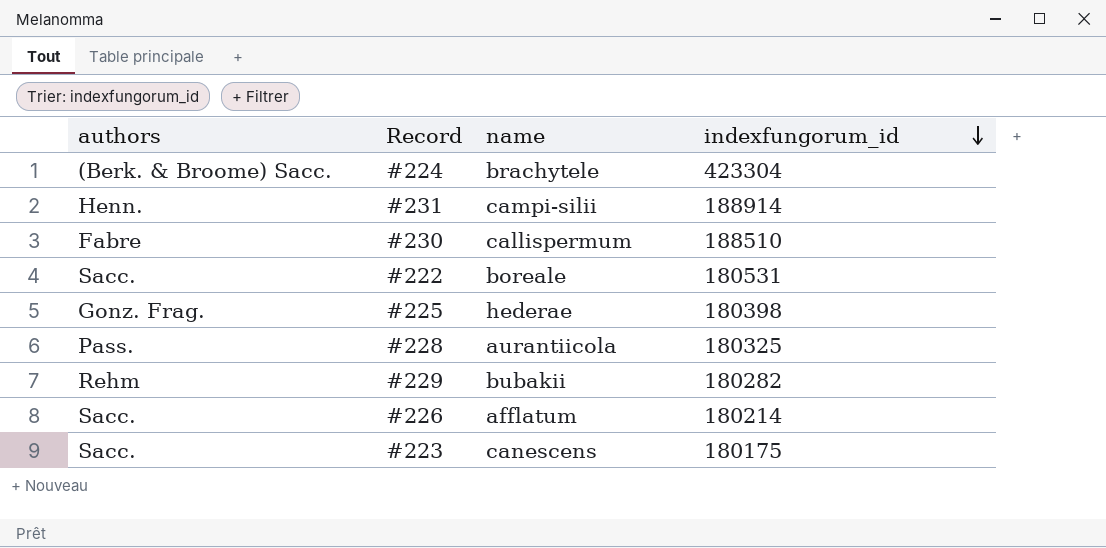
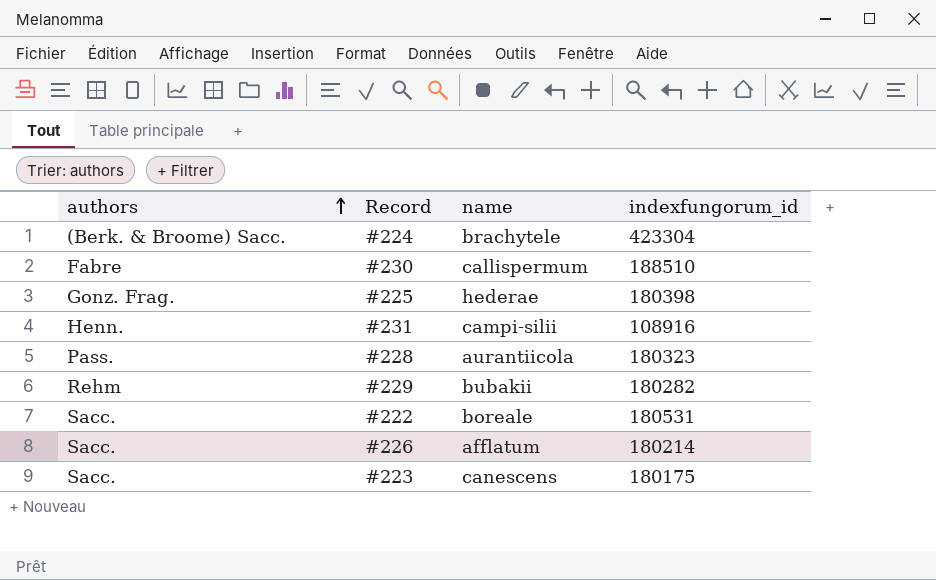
row order: indexfungorum_id descending -> authors ascending
#231 | indexfungorum_id: 188914 -> 108916
#228 | indexfungorum_id: 180325 -> 180323

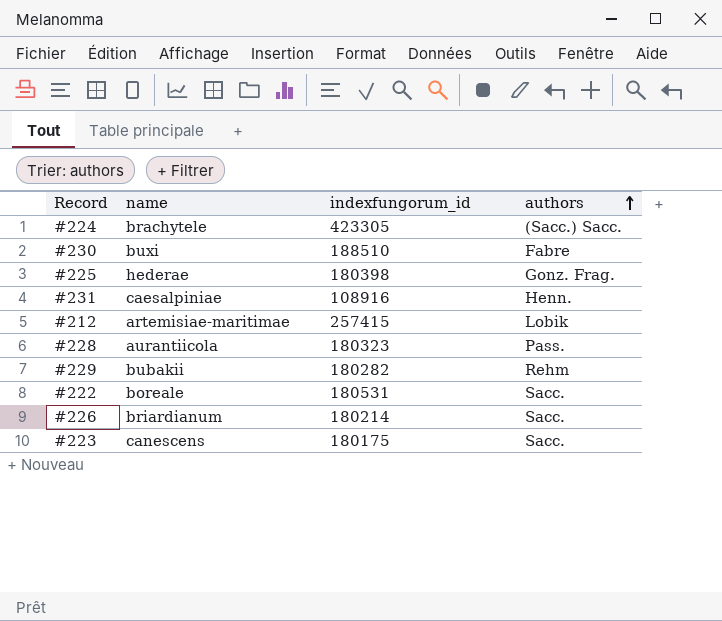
column authors | position: 1 -> 4
#224 | indexfungorum_id: 423304 -> 423305
#224 | authors: (Berk. & Broome) Sacc. -> (Sacc.) Sacc.
#230 | name: callispermum -> buxi
#231 | name: campi-silii -> caesalpiniae
row #212: none -> artemisiae-maritimae | 257415 | Lobik
#226 | name: afflatum -> briardianum

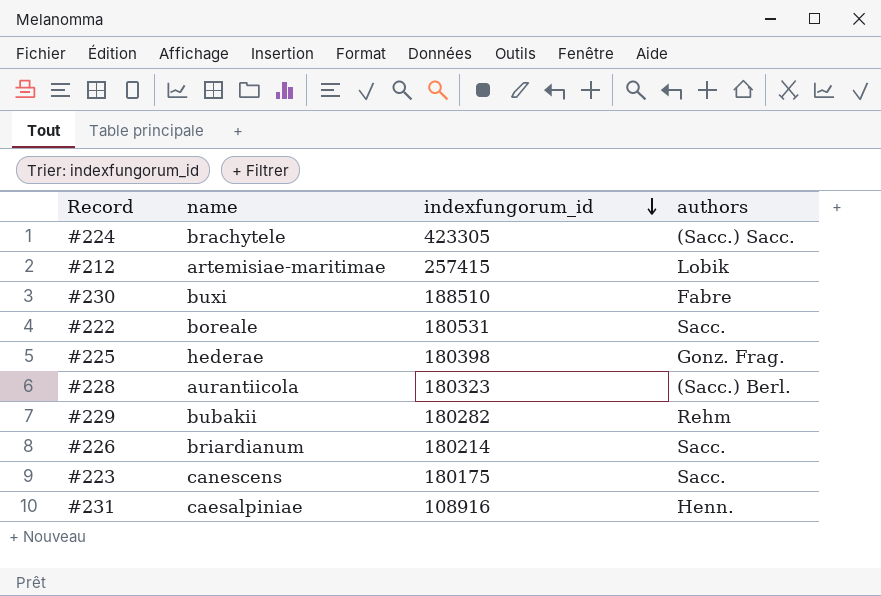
row order: authors ascending -> indexfungorum_id descending
#228 | authors: Pass. -> (Sacc.) Berl.

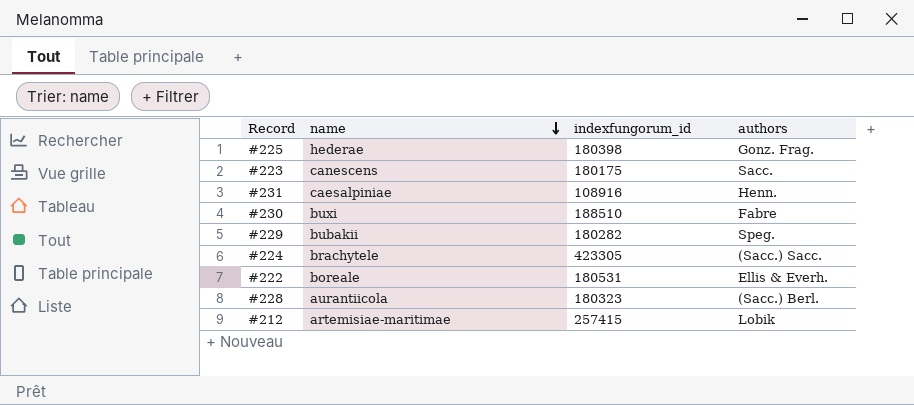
row order: indexfungorum_id descending -> name descending
row #226: briardianum | 180214 | Sacc. -> none
#229 | authors: Rehm -> Speg.
#222 | authors: Sacc. -> Ellis & Everh.

